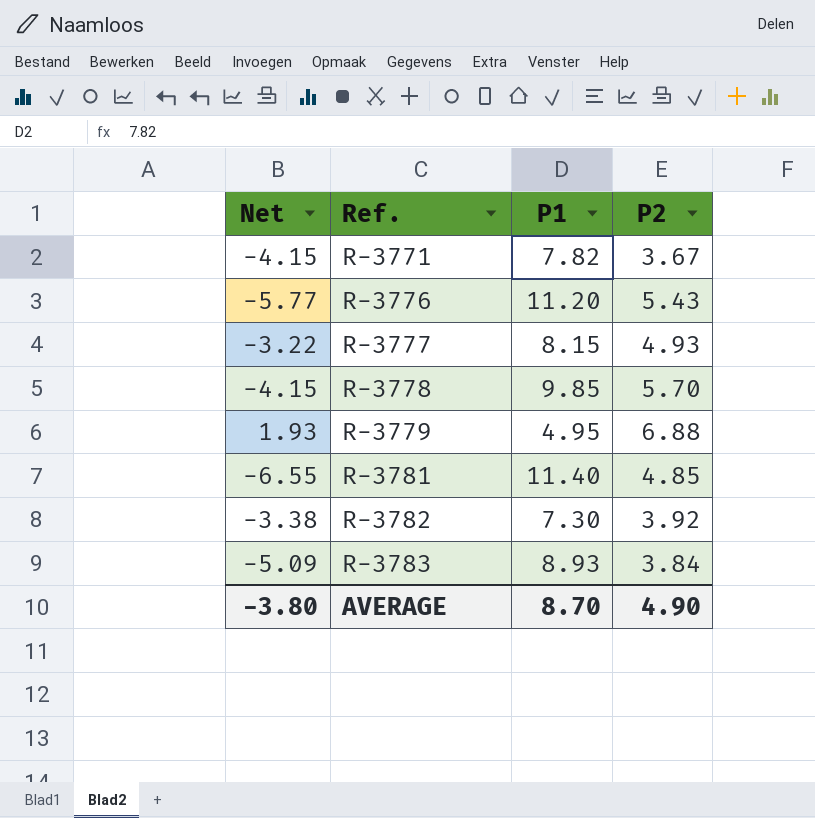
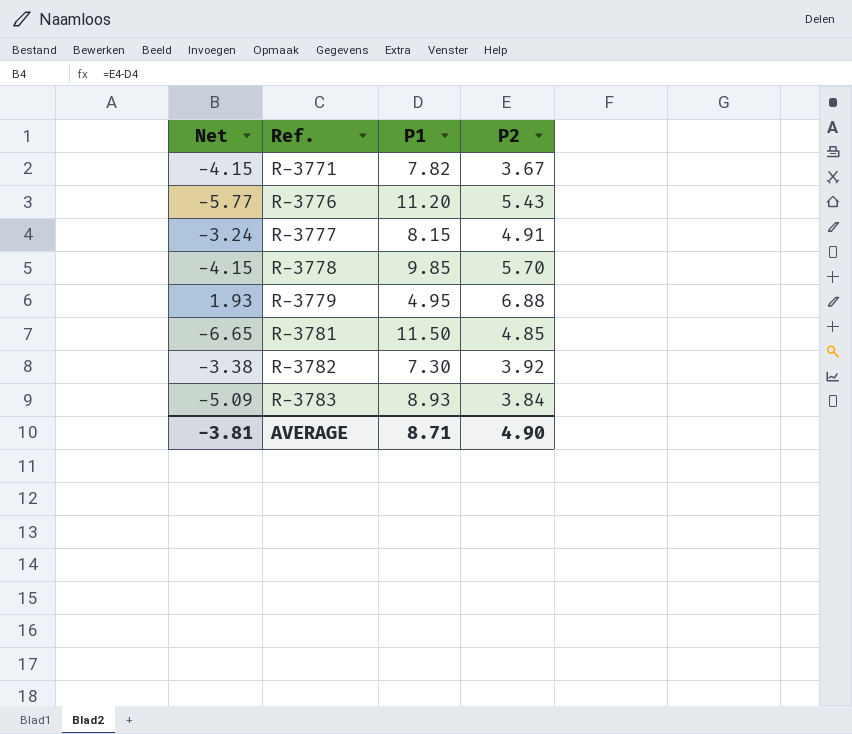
R-3777 | Net: -3.22 -> -3.24
R-3777 | P2: 4.93 -> 4.91
R-3781 | Net: -6.55 -> -6.65
R-3781 | P1: 11.40 -> 11.50
AVERAGE | Net: -3.80 -> -3.81
AVERAGE | P1: 8.70 -> 8.71

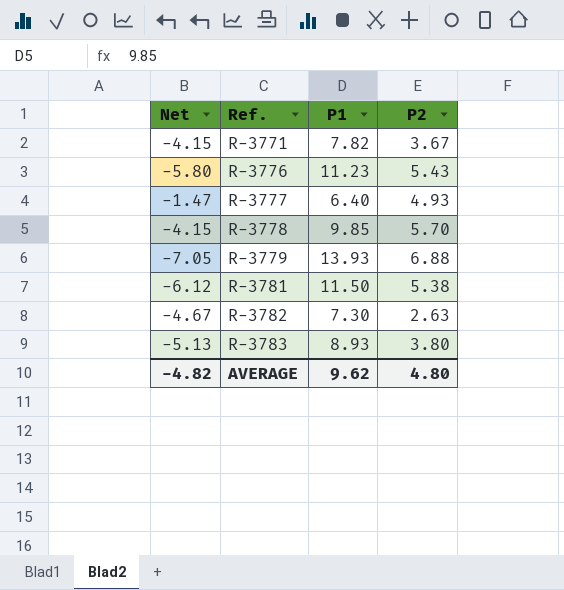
R-3776 | Net: -5.77 -> -5.80
R-3776 | P1: 11.20 -> 11.23
R-3777 | Net: -3.24 -> -1.47
R-3777 | P1: 8.15 -> 6.40
R-3777 | P2: 4.91 -> 4.93
R-3779 | Net: 1.93 -> -7.05
R-3779 | P1: 4.95 -> 13.93
R-3781 | Net: -6.65 -> -6.12
R-3781 | P2: 4.85 -> 5.38
R-3782 | Net: -3.38 -> -4.67
R-3782 | P2: 3.92 -> 2.63
R-3783 | Net: -5.09 -> -5.13
R-3783 | P2: 3.84 -> 3.80
AVERAGE | Net: -3.81 -> -4.82
AVERAGE | P1: 8.71 -> 9.62
AVERAGE | P2: 4.90 -> 4.80

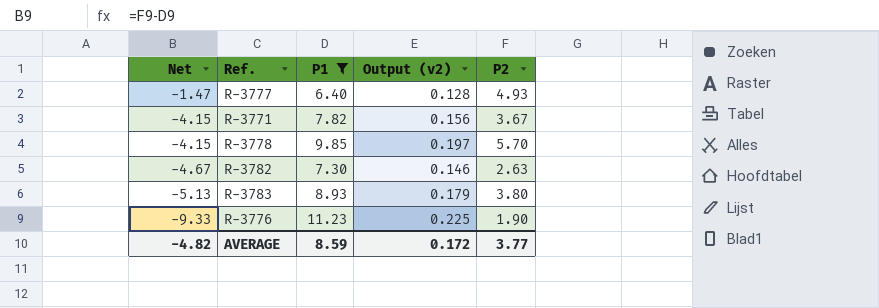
filter: none -> P1 <= 11.23
row order: Ref. ascending -> Net descending
column Output (v2) | formula: none -> [P1] * 0.02
R-3776 | Net: -5.80 -> -9.33
R-3776 | P2: 5.43 -> 1.90
AVERAGE | P1: 9.62 -> 8.59
AVERAGE | P2: 4.80 -> 3.77

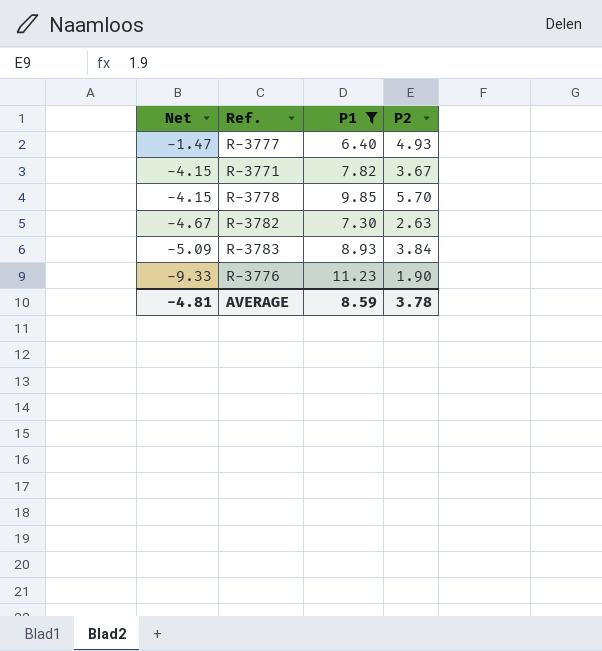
column Output (v2) | formula: [P1] * 0.02 -> none
R-3783 | Net: -5.13 -> -5.09
R-3783 | P2: 3.80 -> 3.84
AVERAGE | Net: -4.82 -> -4.81
AVERAGE | P2: 3.77 -> 3.78

